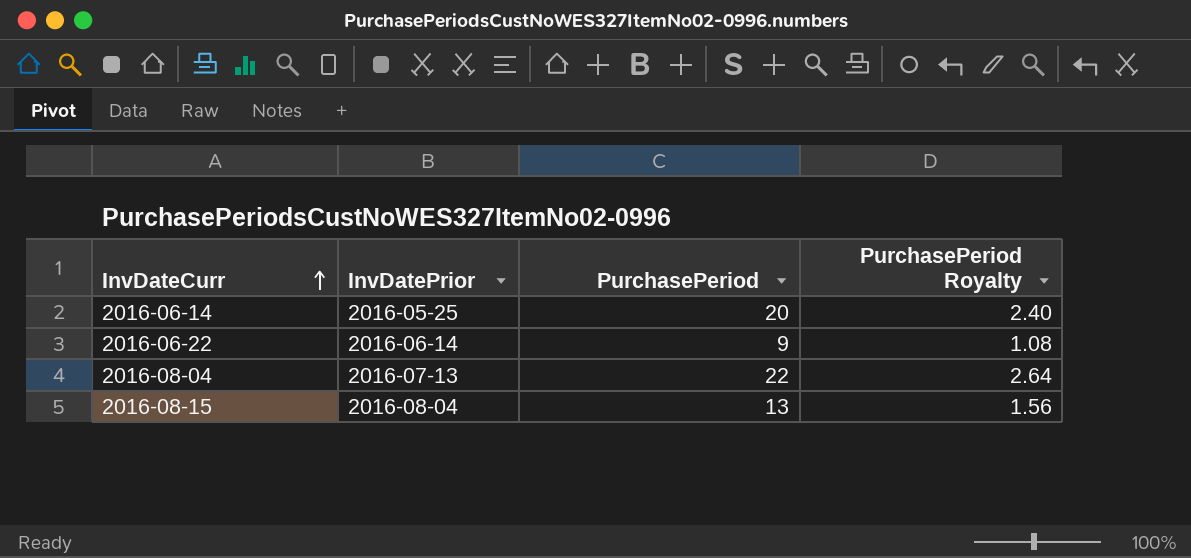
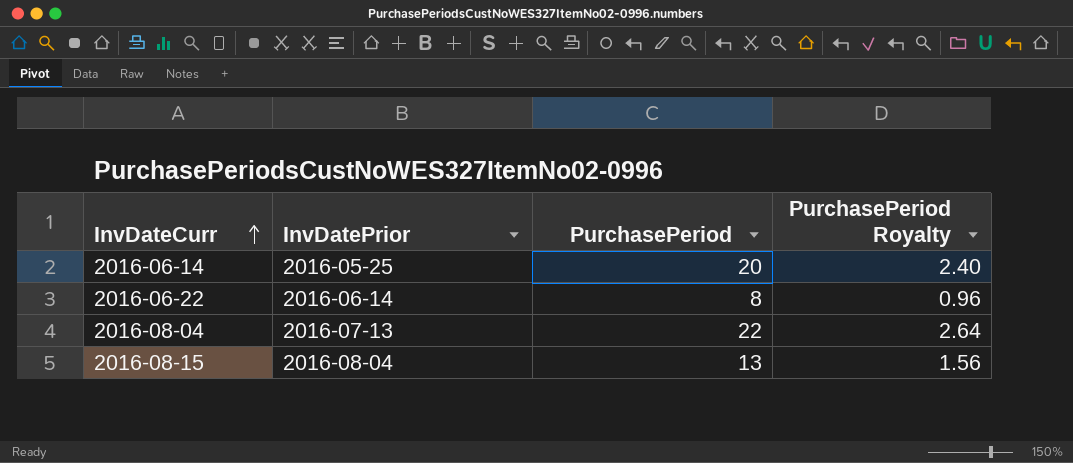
2016-06-22 | PurchasePeriod: 9 -> 8
2016-06-22 | PurchasePeriod Royalty: 1.08 -> 0.96

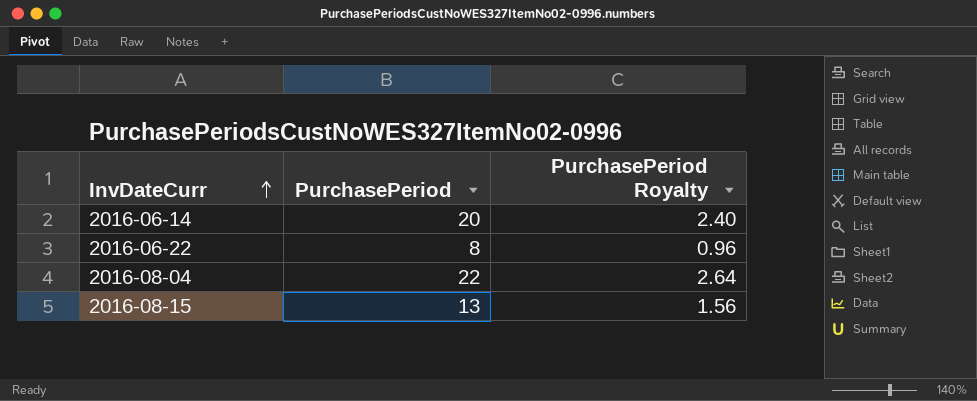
column InvDatePrior | position: 2 -> none

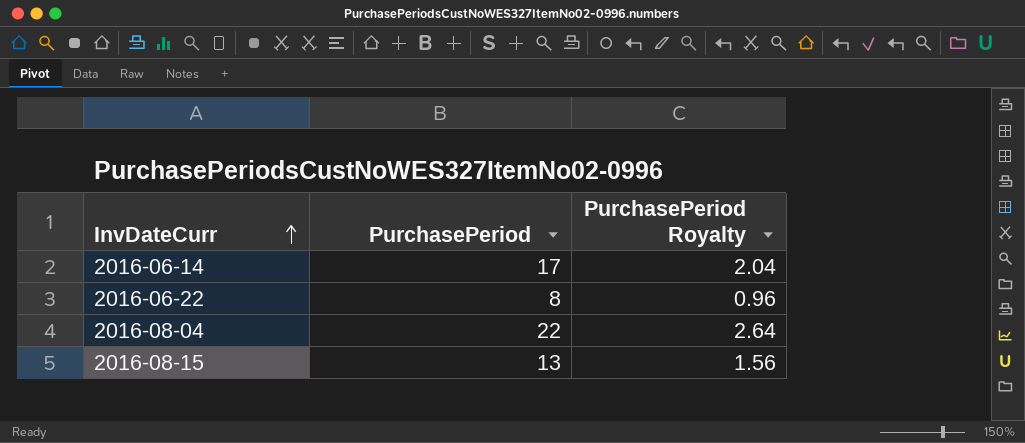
2016-06-14 | PurchasePeriod: 20 -> 17
2016-06-14 | PurchasePeriod Royalty: 2.40 -> 2.04

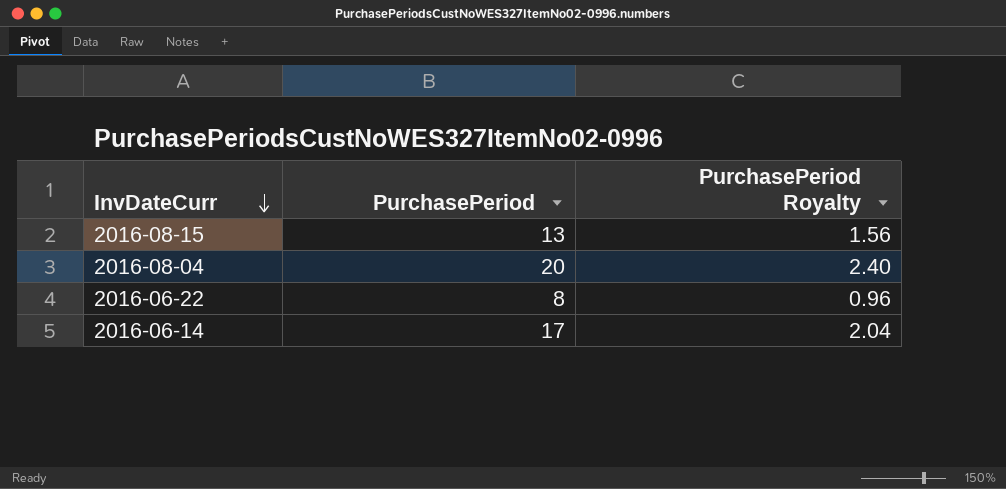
row order: InvDateCurr ascending -> InvDateCurr descending
2016-08-04 | PurchasePeriod: 22 -> 20
2016-08-04 | PurchasePeriod Royalty: 2.64 -> 2.40

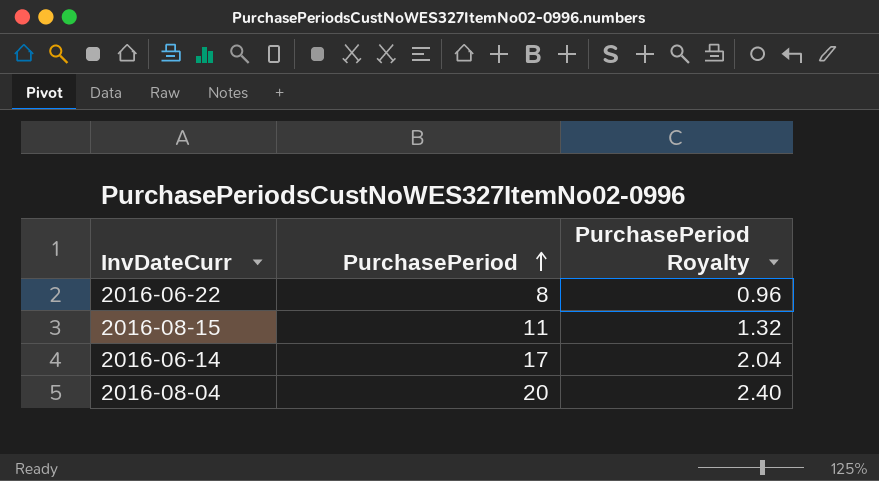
row order: InvDateCurr descending -> PurchasePeriod ascending
2016-08-15 | PurchasePeriod: 13 -> 11
2016-08-15 | PurchasePeriod Royalty: 1.56 -> 1.32

